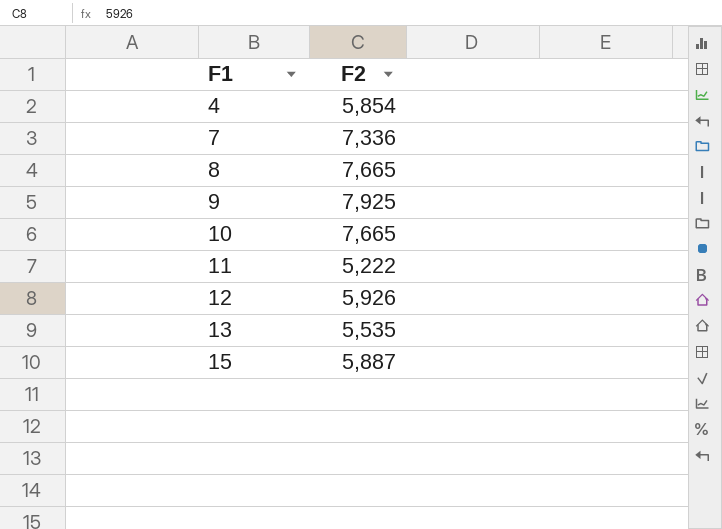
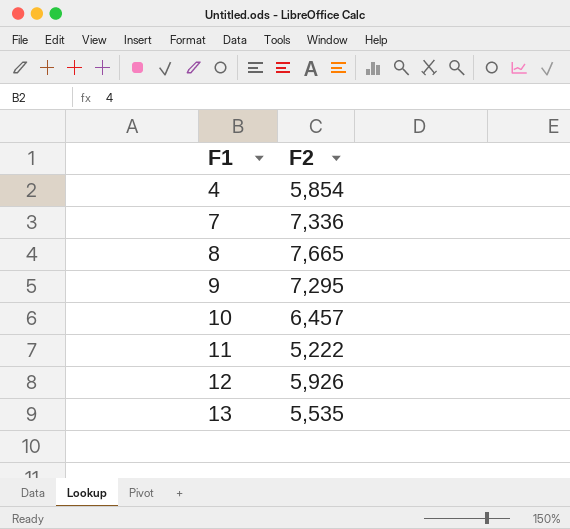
row 15: 5,887 -> none
9 | F2: 7,925 -> 7,295
10 | F2: 7,665 -> 6,457

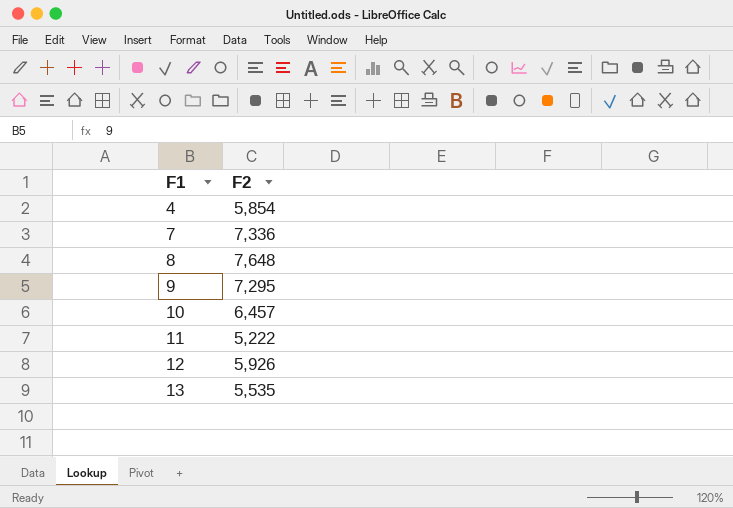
8 | F2: 7,665 -> 7,648

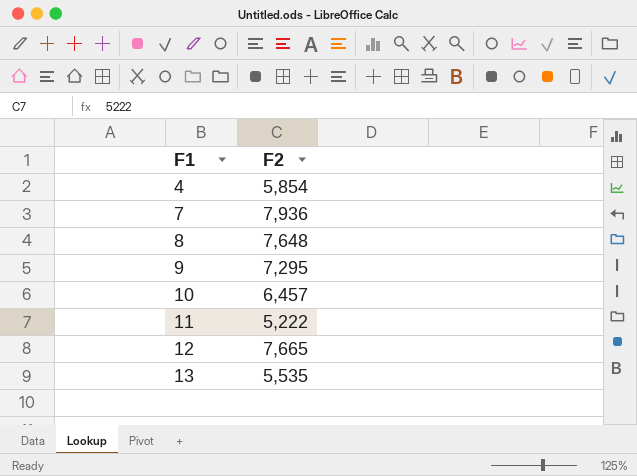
7 | F2: 7,336 -> 7,936
12 | F2: 5,926 -> 7,665

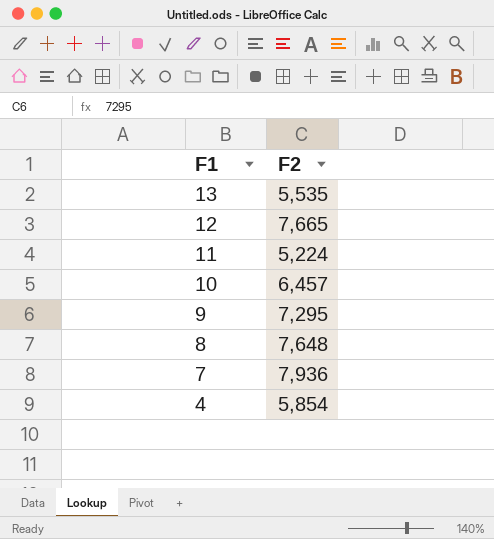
row order: F1 ascending -> F1 descending
11 | F2: 5,222 -> 5,224

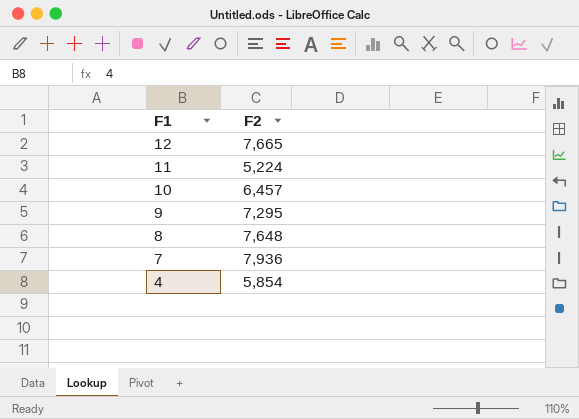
row 13: 5,535 -> none

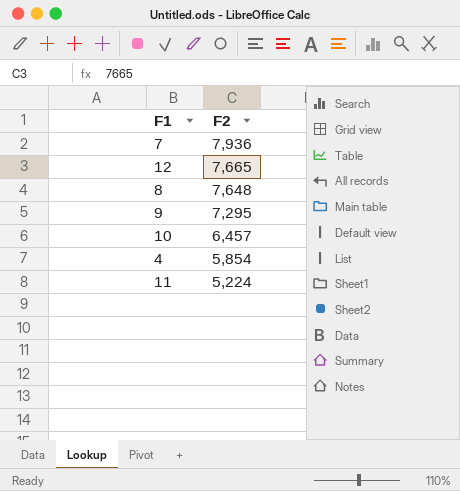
row order: F1 descending -> F2 descending

